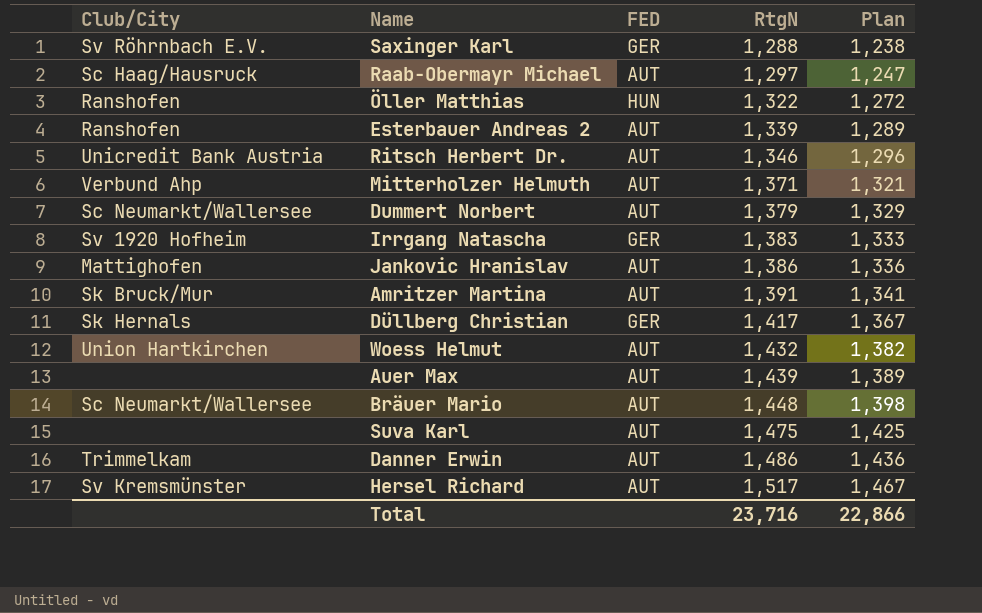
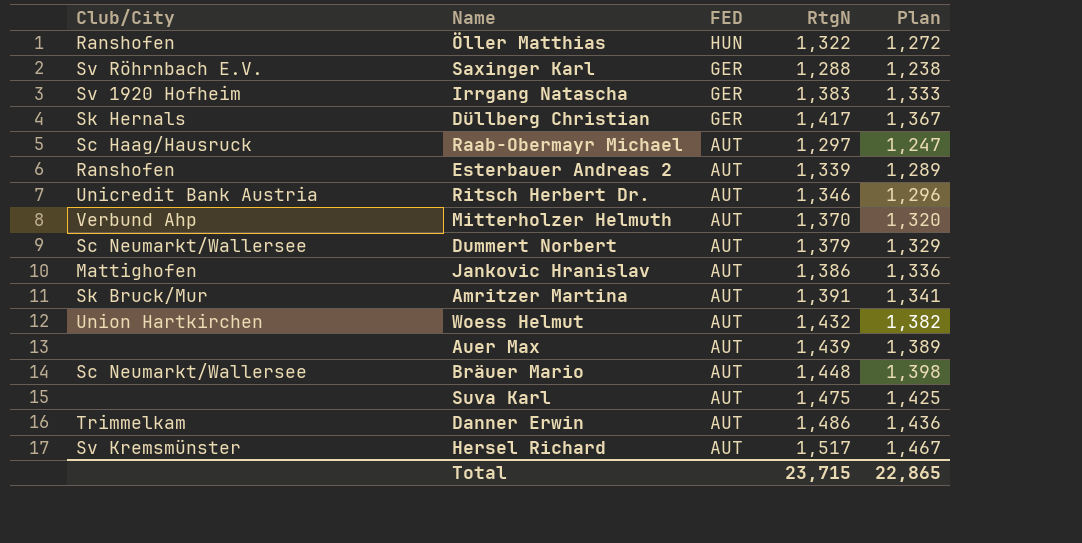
row order: RtgN ascending -> FED descending
Mitterholzer Helmuth | RtgN: 1,371 -> 1,370
Mitterholzer Helmuth | Plan: 1,321 -> 1,320
Total | RtgN: 23,716 -> 23,715
Total | Plan: 22,866 -> 22,865

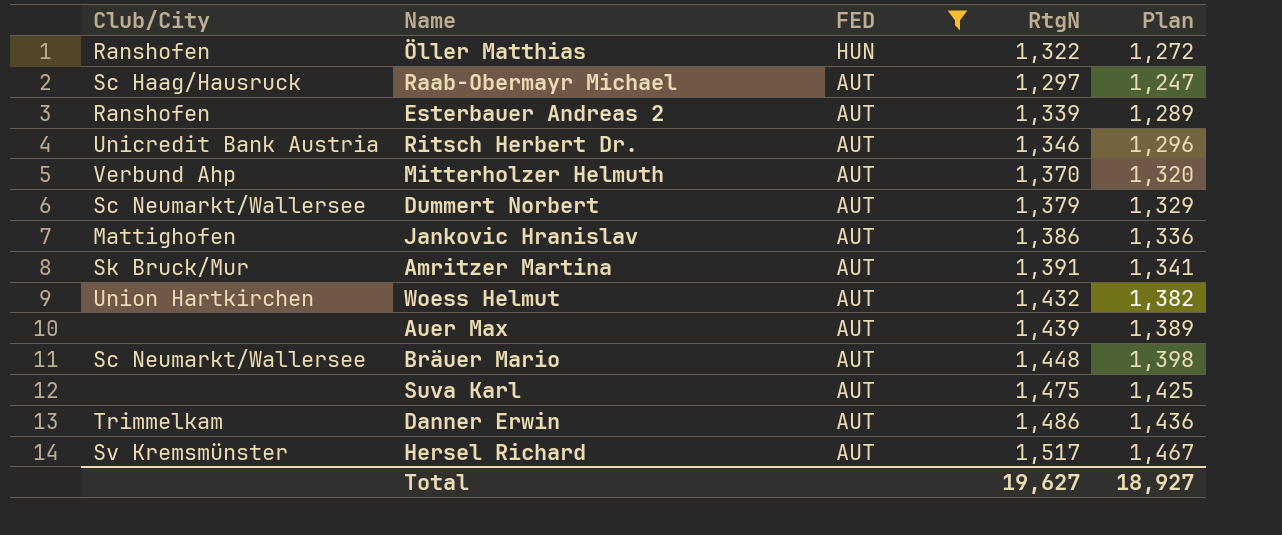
filter: none -> FED != GER
Total | RtgN: 23,715 -> 19,627
Total | Plan: 22,865 -> 18,927

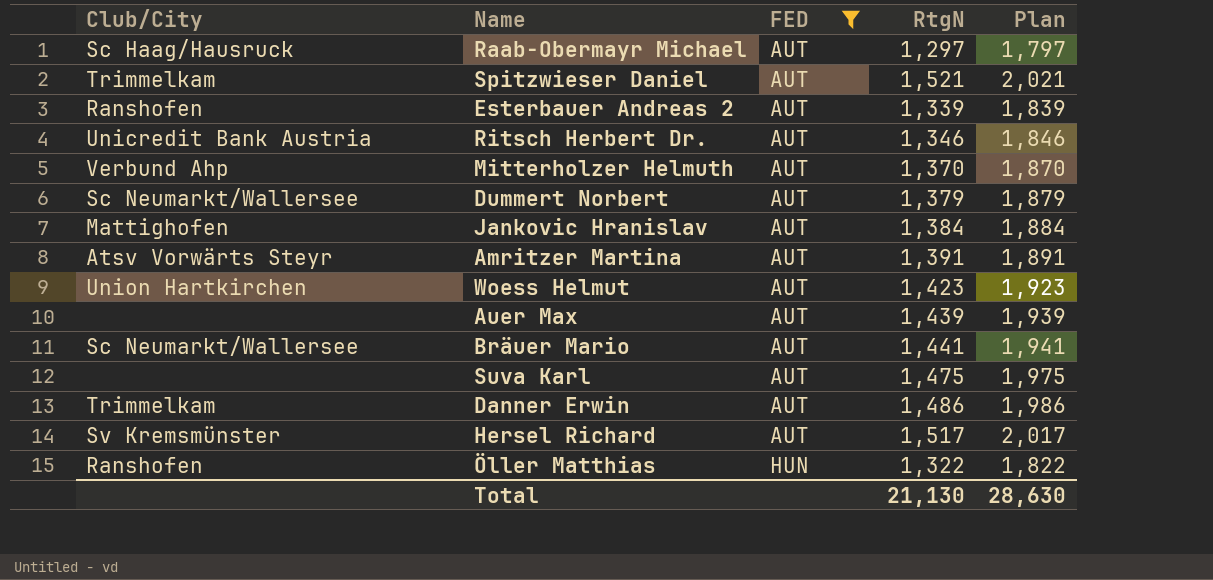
row order: FED descending -> FED ascending
column Plan | formula: [RtgN] - 50 -> [RtgN] + 500
row Spitzwieser Daniel: none -> Trimmelkam | AUT | 1,521 | 2,021
Jankovic Hranislav | RtgN: 1,386 -> 1,384
Amritzer Martina | Club/City: Sk Bruck/Mur -> Atsv Vorwärts Steyr
Woess Helmut | RtgN: 1,432 -> 1,423
Bräuer Mario | RtgN: 1,448 -> 1,441
Total | RtgN: 19,627 -> 21,130
Total | Plan: 18,927 -> 28,630

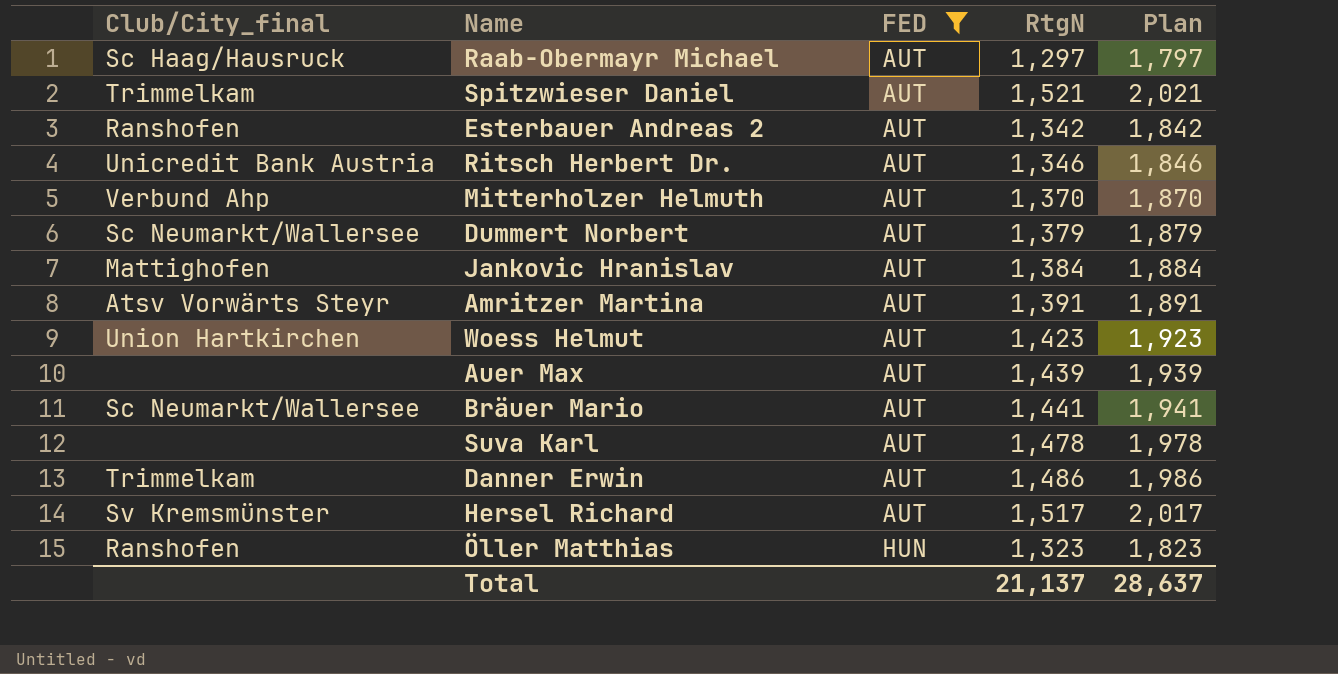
column name: Club/City -> Club/City_final
Esterbauer Andreas 2 | RtgN: 1,339 -> 1,342
Esterbauer Andreas 2 | Plan: 1,839 -> 1,842
Suva Karl | RtgN: 1,475 -> 1,478
Suva Karl | Plan: 1,975 -> 1,978
Öller Matthias | RtgN: 1,322 -> 1,323
Öller Matthias | Plan: 1,822 -> 1,823
Total | RtgN: 21,130 -> 21,137
Total | Plan: 28,630 -> 28,637

